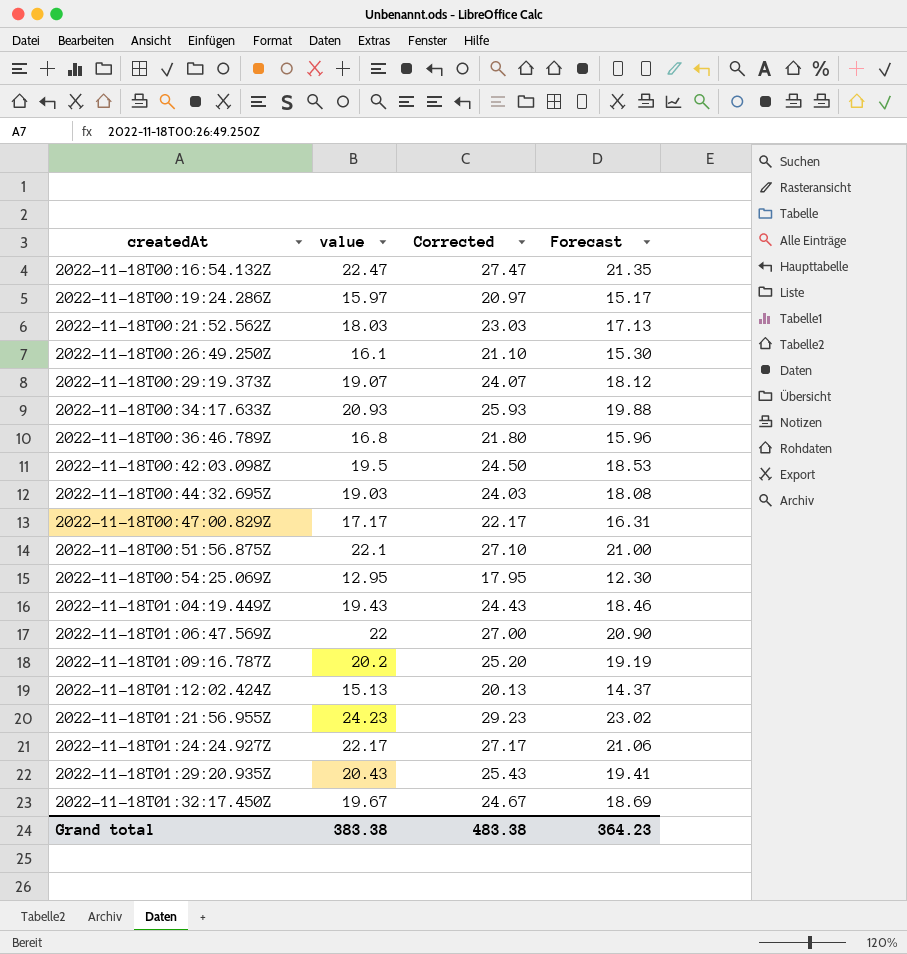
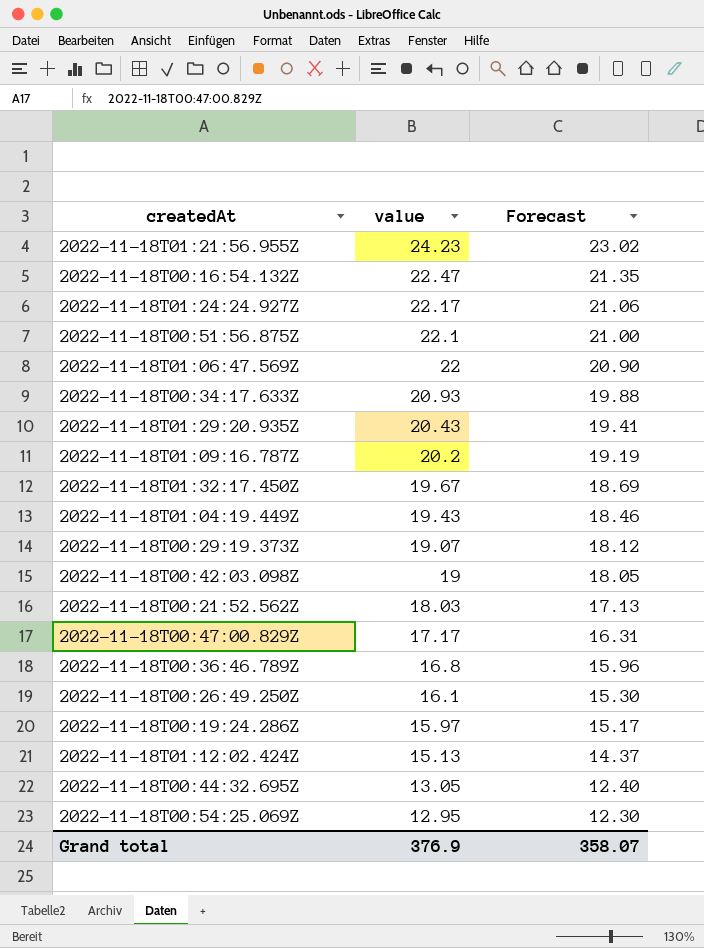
row order: createdAt ascending -> value descending
column Corrected | formula: [value] + 5 -> none
2022-11-18T00:42:03.098Z | value: 19.5 -> 19
2022-11-18T00:42:03.098Z | Forecast: 18.53 -> 18.05
2022-11-18T00:44:32.695Z | value: 19.03 -> 13.05
2022-11-18T00:44:32.695Z | Forecast: 18.08 -> 12.40
Grand total | value: 383.38 -> 376.9
Grand total | Forecast: 364.23 -> 358.07

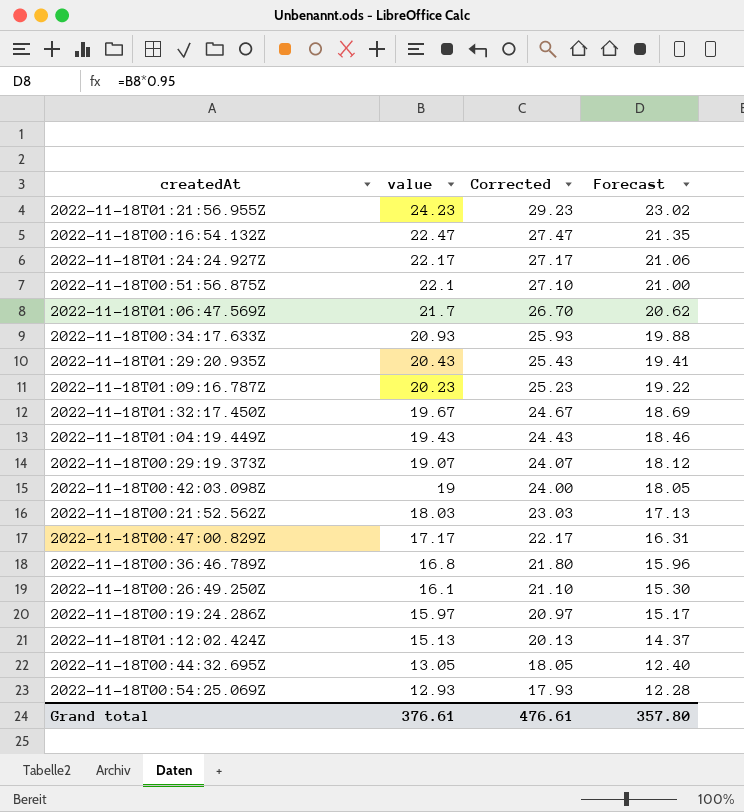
column Corrected | formula: none -> [value] + 5
2022-11-18T01:06:47.569Z | value: 22 -> 21.7
2022-11-18T01:06:47.569Z | Forecast: 20.90 -> 20.62
2022-11-18T01:09:16.787Z | value: 20.2 -> 20.23
2022-11-18T01:09:16.787Z | Forecast: 19.19 -> 19.22
2022-11-18T00:54:25.069Z | value: 12.95 -> 12.93
2022-11-18T00:54:25.069Z | Forecast: 12.30 -> 12.28
Grand total | value: 376.9 -> 376.61
Grand total | Forecast: 358.07 -> 357.80

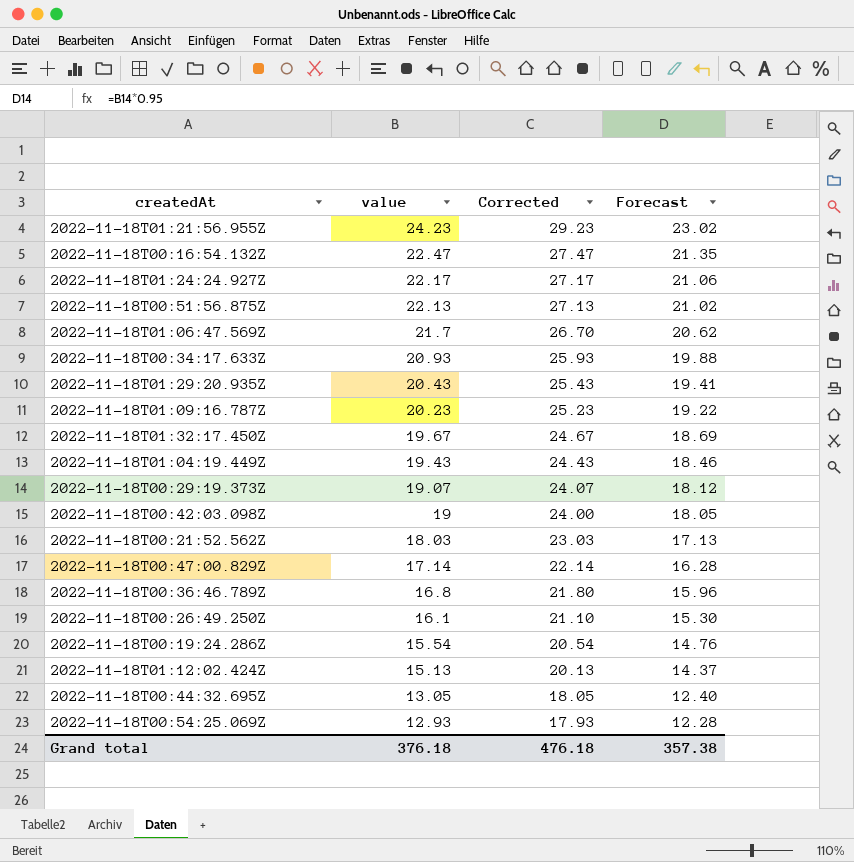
2022-11-18T00:51:56.875Z | value: 22.1 -> 22.13
2022-11-18T00:51:56.875Z | Corrected: 27.10 -> 27.13
2022-11-18T00:51:56.875Z | Forecast: 21.00 -> 21.02
2022-11-18T00:47:00.829Z | value: 17.17 -> 17.14
2022-11-18T00:47:00.829Z | Corrected: 22.17 -> 22.14
2022-11-18T00:47:00.829Z | Forecast: 16.31 -> 16.28
2022-11-18T00:19:24.286Z | value: 15.97 -> 15.54
2022-11-18T00:19:24.286Z | Corrected: 20.97 -> 20.54
2022-11-18T00:19:24.286Z | Forecast: 15.17 -> 14.76
Grand total | value: 376.61 -> 376.18
Grand total | Corrected: 476.61 -> 476.18
Grand total | Forecast: 357.80 -> 357.38

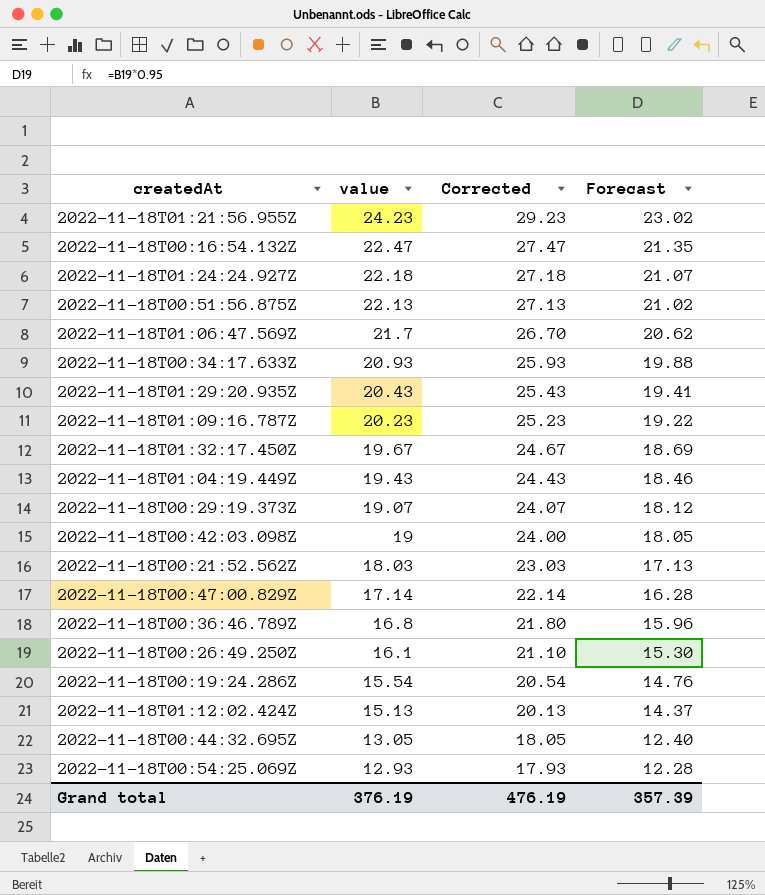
2022-11-18T01:24:24.927Z | value: 22.17 -> 22.18
2022-11-18T01:24:24.927Z | Corrected: 27.17 -> 27.18
2022-11-18T01:24:24.927Z | Forecast: 21.06 -> 21.07
Grand total | value: 376.18 -> 376.19
Grand total | Corrected: 476.18 -> 476.19
Grand total | Forecast: 357.38 -> 357.39

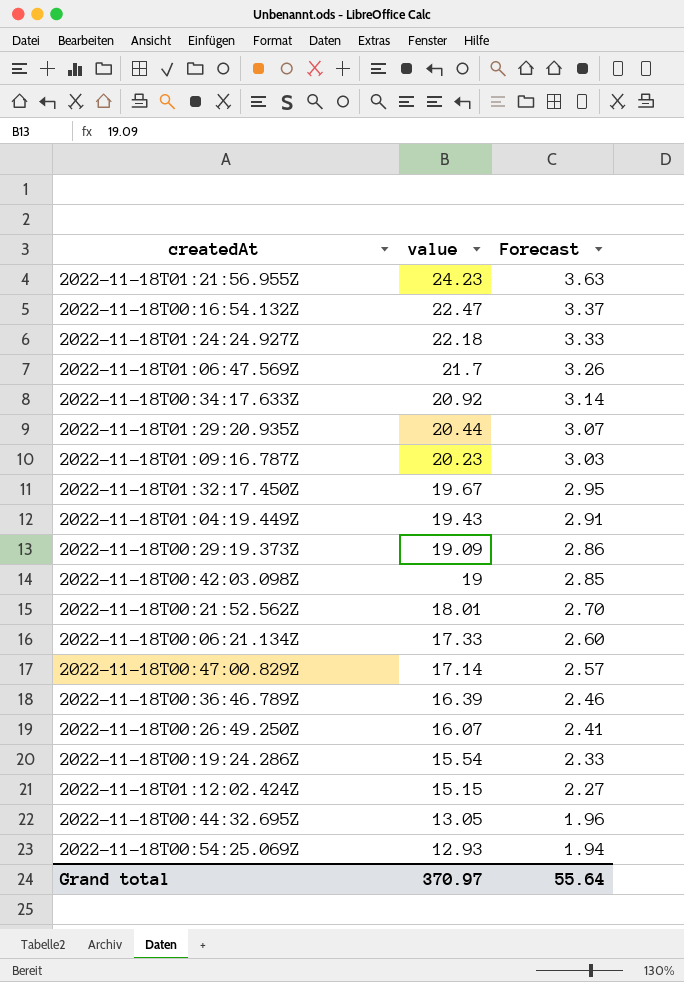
column Corrected | formula: [value] + 5 -> none
column Forecast | formula: [value] * 0.95 -> [value] * 0.15
row 2022-11-18T00:51:56.875Z: 22.13 | 27.13 | 21.02 -> none
2022-11-18T00:34:17.633Z | value: 20.93 -> 20.92
2022-11-18T01:29:20.935Z | value: 20.43 -> 20.44
2022-11-18T00:29:19.373Z | value: 19.07 -> 19.09
2022-11-18T00:21:52.562Z | value: 18.03 -> 18.01
row 2022-11-18T00:06:21.134Z: none -> 17.33 | 2.60
2022-11-18T00:36:46.789Z | value: 16.8 -> 16.39
2022-11-18T00:26:49.250Z | value: 16.1 -> 16.07
2022-11-18T01:12:02.424Z | value: 15.13 -> 15.15
Grand total | value: 376.19 -> 370.97
Grand total | Forecast: 357.39 -> 55.64

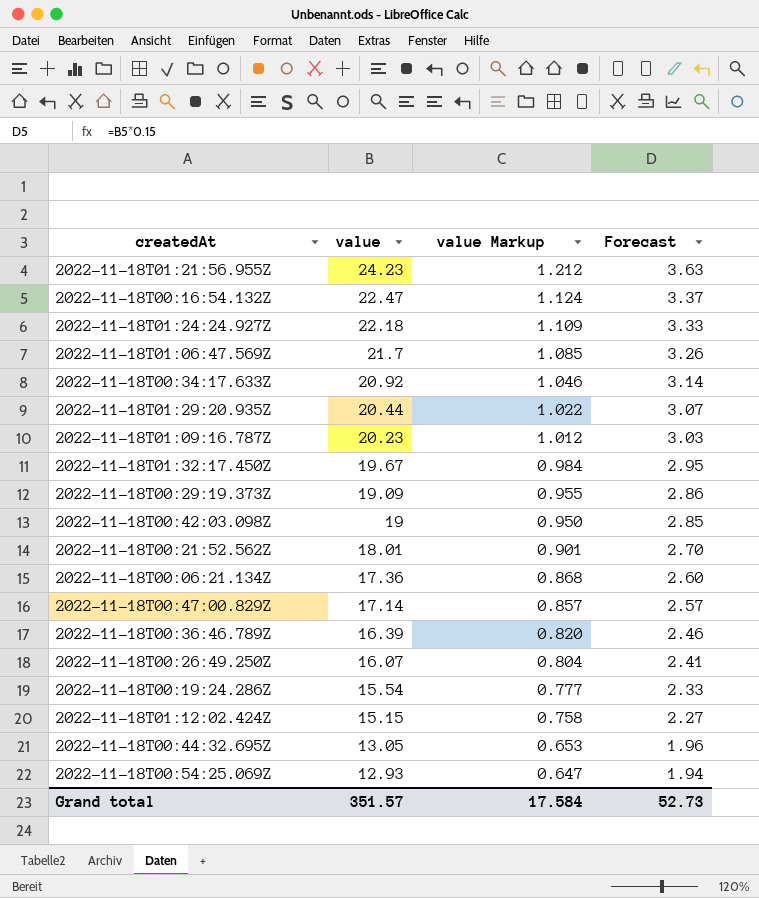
column value Markup | formula: none -> [value] * 0.05
row 2022-11-18T01:04:19.449Z: 19.43 | 2.91 -> none
2022-11-18T00:06:21.134Z | value: 17.33 -> 17.36
Grand total | value: 370.97 -> 351.57
Grand total | Forecast: 55.64 -> 52.73

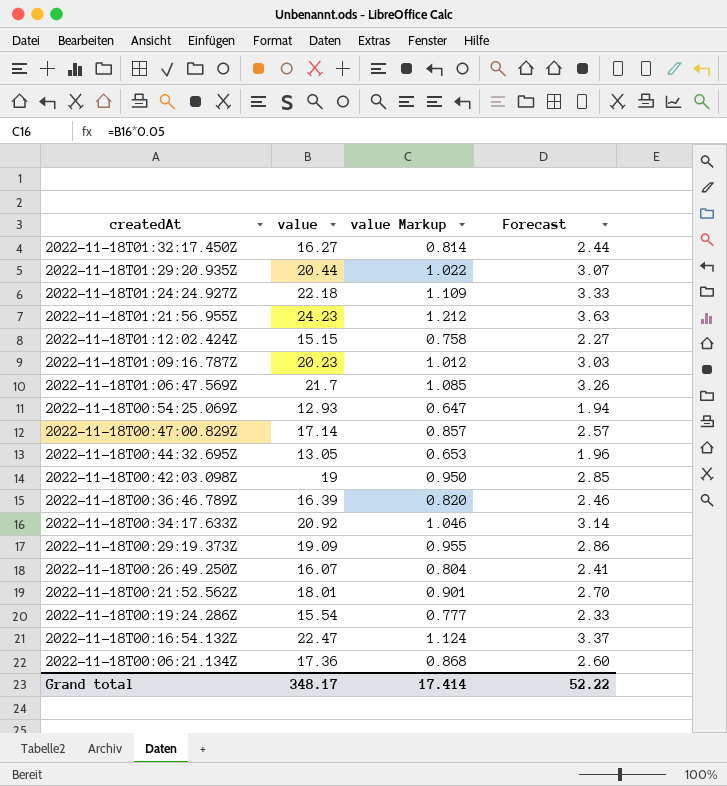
row order: value descending -> createdAt descending
2022-11-18T01:32:17.450Z | value: 19.67 -> 16.27
2022-11-18T01:32:17.450Z | value Markup: 0.984 -> 0.814
2022-11-18T01:32:17.450Z | Forecast: 2.95 -> 2.44
Grand total | value: 351.57 -> 348.17
Grand total | value Markup: 17.584 -> 17.414
Grand total | Forecast: 52.73 -> 52.22

